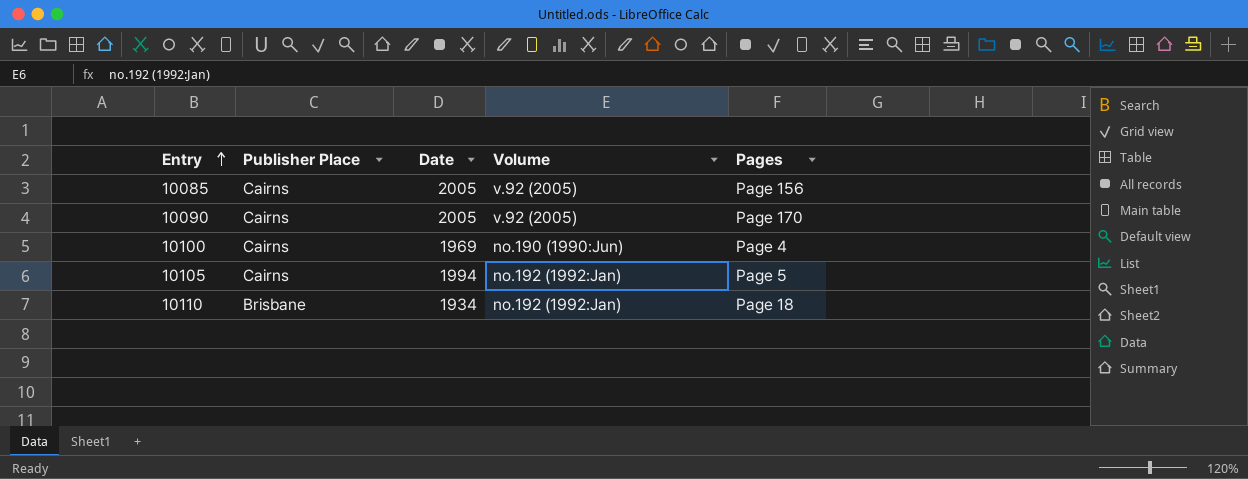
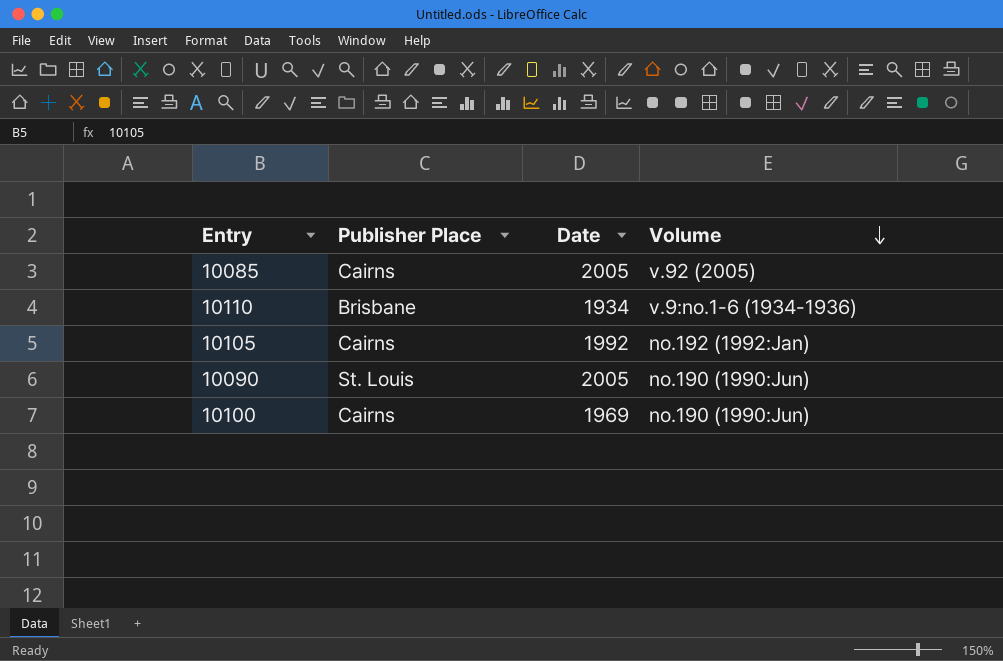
row order: Entry ascending -> Volume descending
column Pages | position: 5 -> none
10110 | Volume: no.192 (1992:Jan) -> v.9:no.1-6 (1934-1936)
10105 | Date: 1994 -> 1992
10090 | Publisher Place: Cairns -> St. Louis
10090 | Volume: v.92 (2005) -> no.190 (1990:Jun)

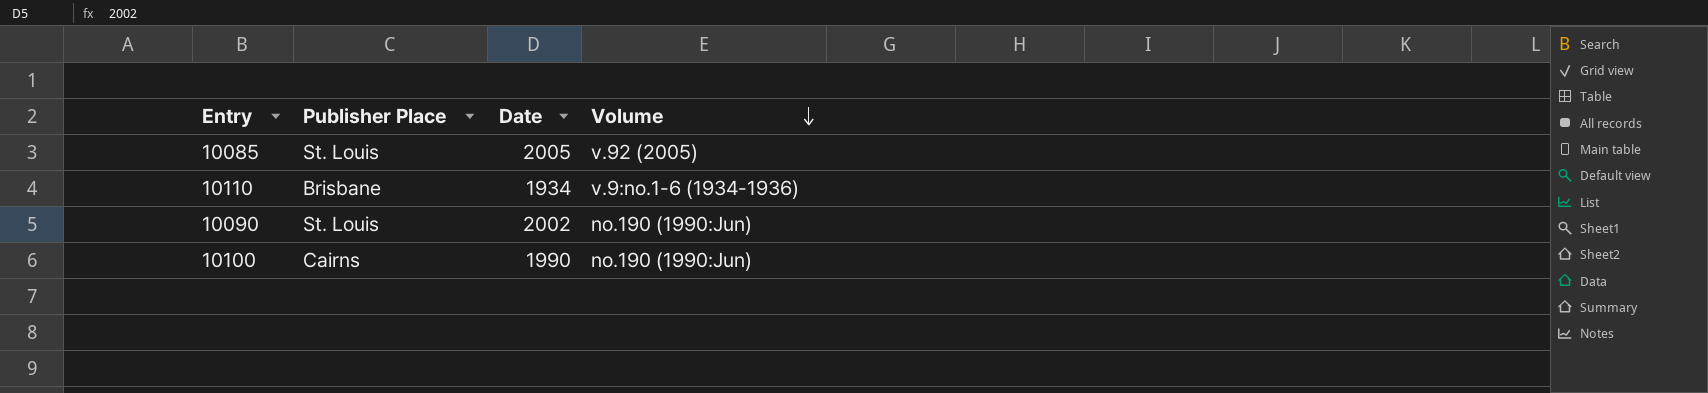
row 10105: Cairns | 1992 | no.192 (1992:Jan) -> none
10085 | Publisher Place: Cairns -> St. Louis
10090 | Date: 2005 -> 2002
10100 | Date: 1969 -> 1990

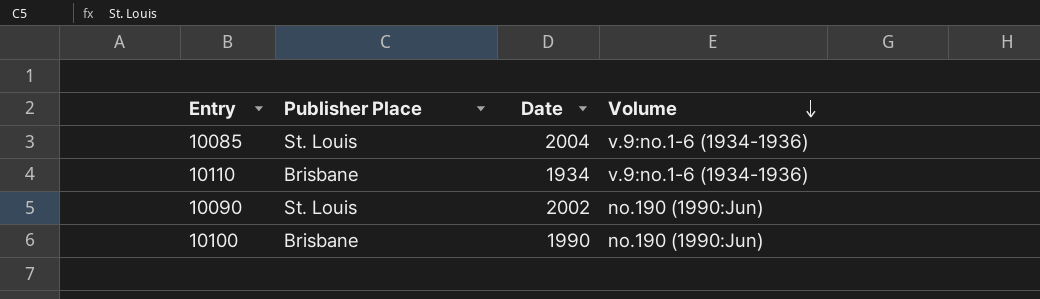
10085 | Date: 2005 -> 2004
10085 | Volume: v.92 (2005) -> v.9:no.1-6 (1934-1936)
10100 | Publisher Place: Cairns -> Brisbane

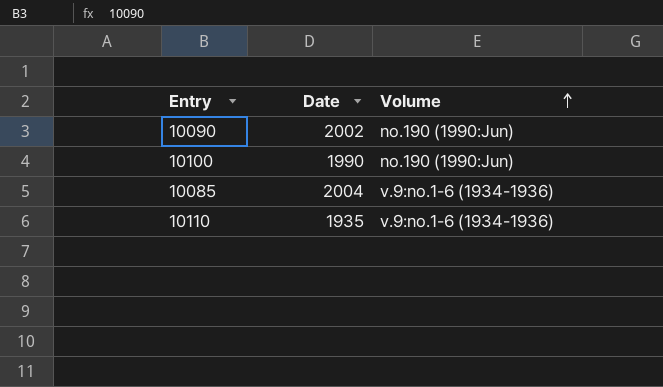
row order: Volume descending -> Volume ascending
column Publisher Place | position: 2 -> none
10110 | Date: 1934 -> 1935

